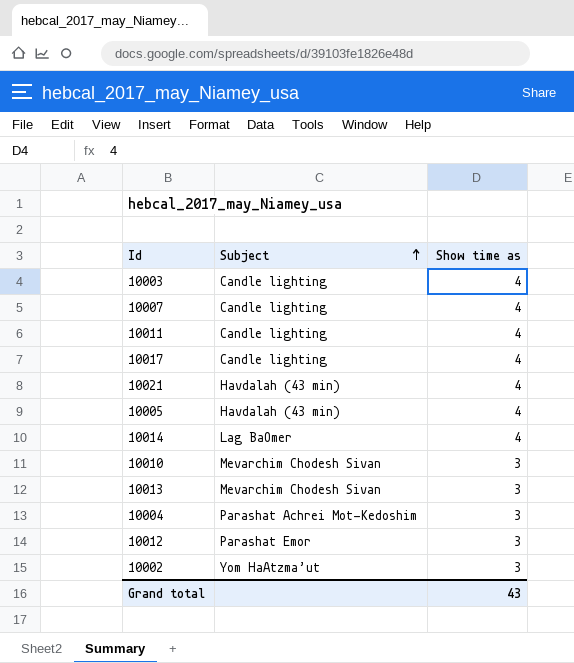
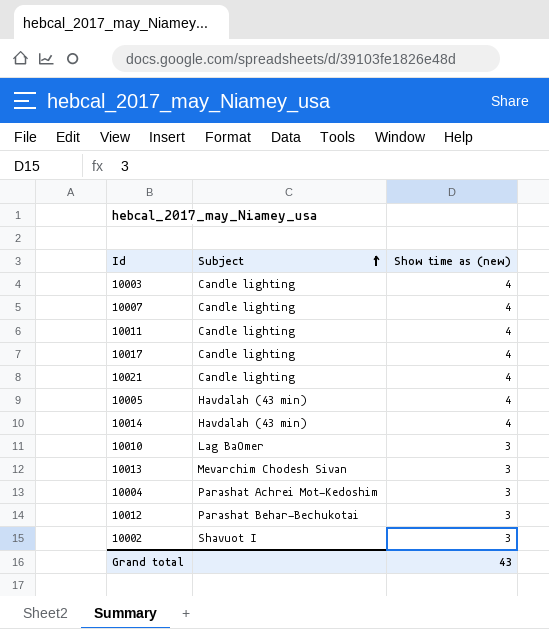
column name: Show time as -> Show time as (new)
10021 | Subject: Havdalah (43 min) -> Candle lighting
10014 | Subject: Lag BaOmer -> Havdalah (43 min)
10010 | Subject: Mevarchim Chodesh Sivan -> Lag BaOmer
10012 | Subject: Parashat Emor -> Parashat Behar-Bechukotai
10002 | Subject: Yom HaAtzma’ut -> Shavuot I

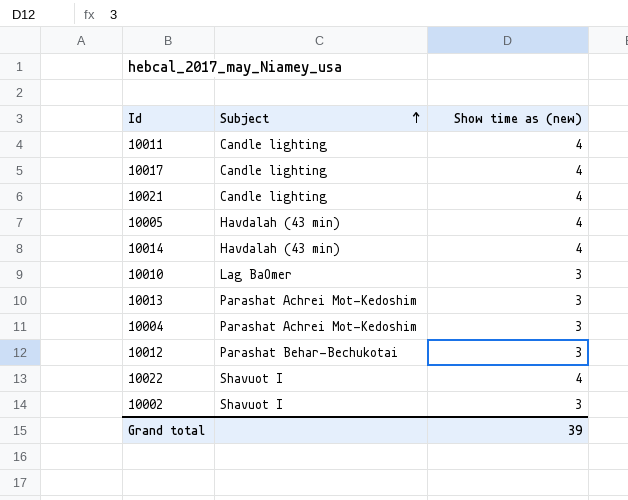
row 10003: Candle lighting | 4 -> none
row 10007: Candle lighting | 4 -> none
10013 | Subject: Mevarchim Chodesh Sivan -> Parashat Achrei Mot-Kedoshim
row 10022: none -> Shavuot I | 4
Grand total | Show time as (new): 43 -> 39

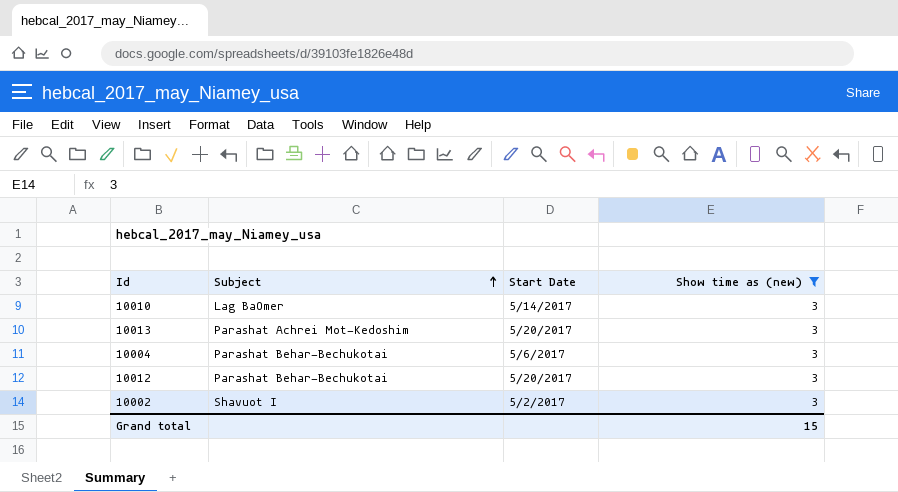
filter: none -> Show time as (new) = 3
column Start Date | position: none -> 3
10004 | Subject: Parashat Achrei Mot-Kedoshim -> Parashat Behar-Bechukotai
Grand total | Show time as (new): 39 -> 15

